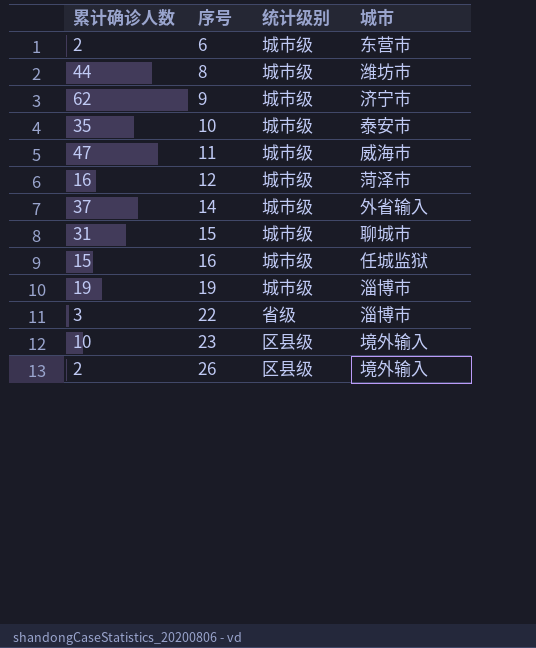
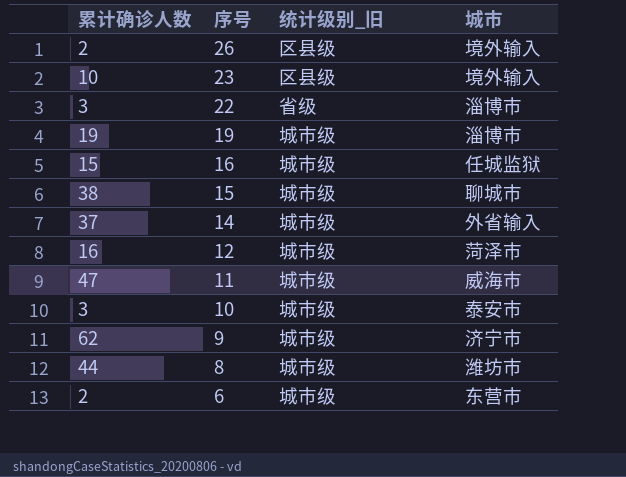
row order: 序号 ascending -> 序号 descending
column name: 统计级别 -> 统计级别_旧
15 | 累计确诊人数: 31 -> 38
10 | 累计确诊人数: 35 -> 3

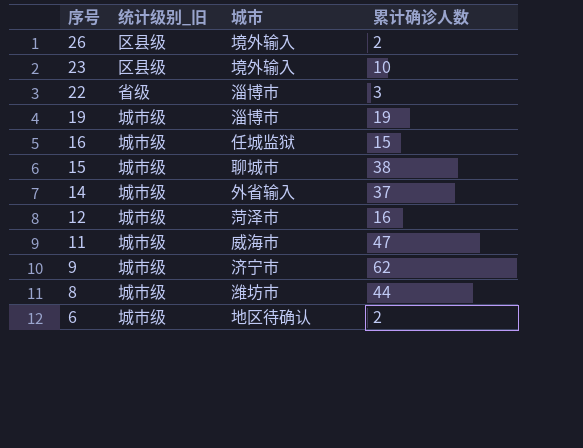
column 累计确诊人数 | position: 1 -> 4
row 10: 3 | 城市级 | 泰安市 -> none
6 | 城市: 东营市 -> 地区待确认

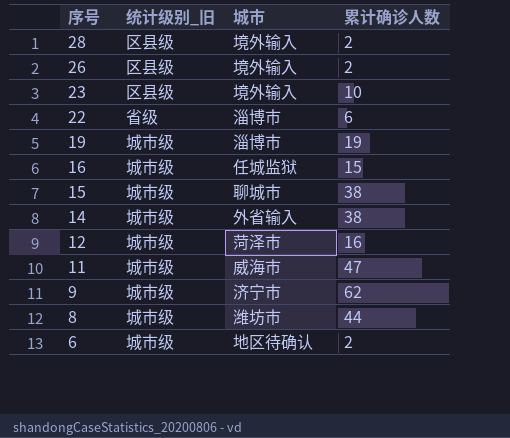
row 28: none -> 区县级 | 境外输入 | 2
22 | 累计确诊人数: 3 -> 6
14 | 累计确诊人数: 37 -> 38

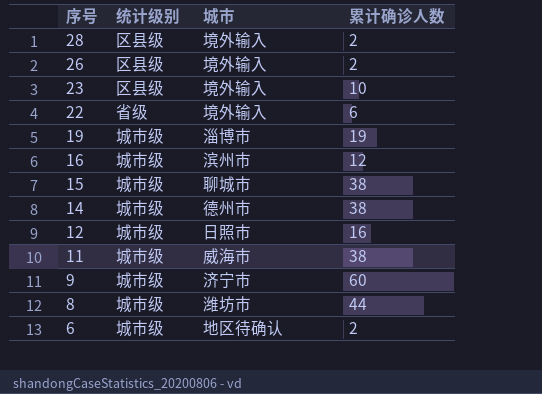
column name: 统计级别_旧 -> 统计级别
22 | 城市: 淄博市 -> 境外输入
16 | 城市: 任城监狱 -> 滨州市
16 | 累计确诊人数: 15 -> 12
14 | 城市: 外省输入 -> 德州市
12 | 城市: 菏泽市 -> 日照市
11 | 累计确诊人数: 47 -> 38
9 | 累计确诊人数: 62 -> 60

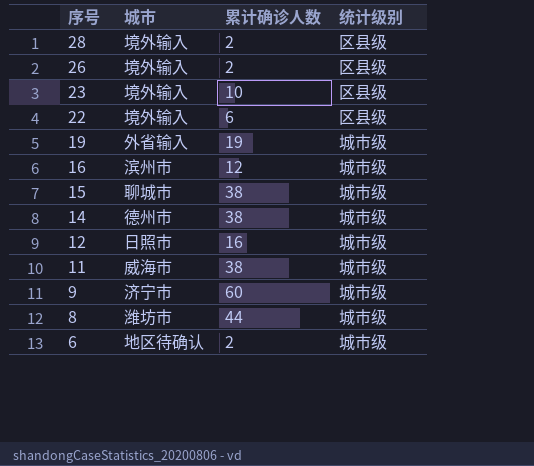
column 统计级别 | position: 2 -> 4
22 | 统计级别: 省级 -> 区县级
19 | 城市: 淄博市 -> 外省输入

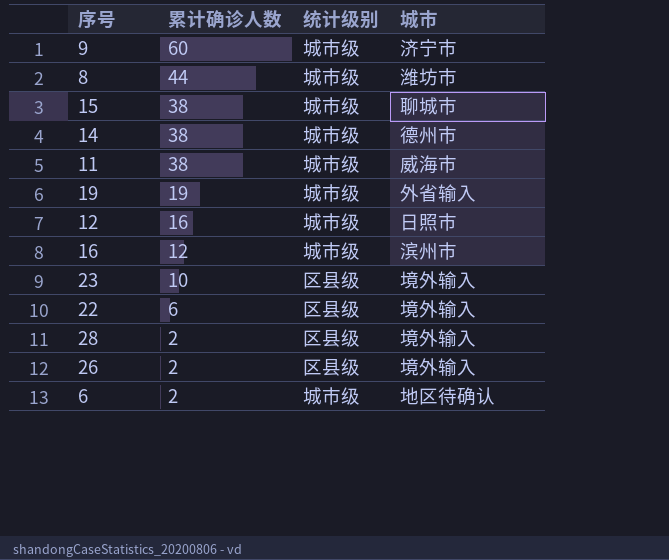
row order: 序号 descending -> 累计确诊人数 descending
column 城市 | position: 2 -> 4

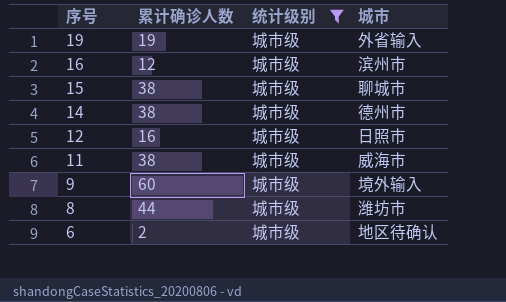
filter: none -> 统计级别 = 城市级
row order: 累计确诊人数 descending -> 序号 descending
9 | 城市: 济宁市 -> 境外输入

